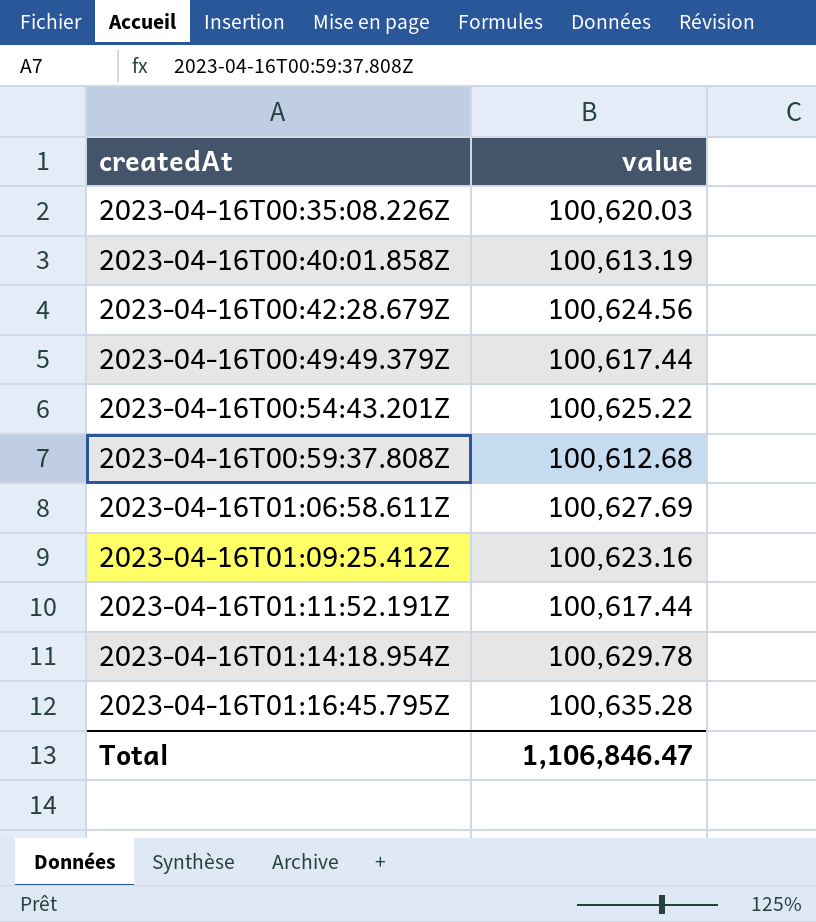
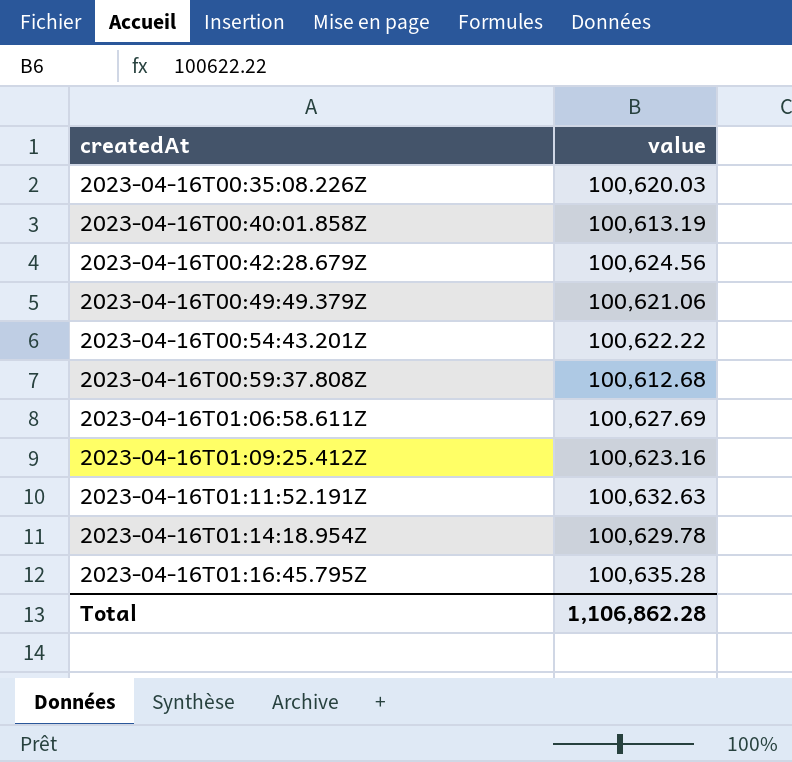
2023-04-16T00:49:49.379Z | value: 100,617.44 -> 100,621.06
2023-04-16T00:54:43.201Z | value: 100,625.22 -> 100,622.22
2023-04-16T01:11:52.191Z | value: 100,617.44 -> 100,632.63
Total | value: 1,106,846.47 -> 1,106,862.28

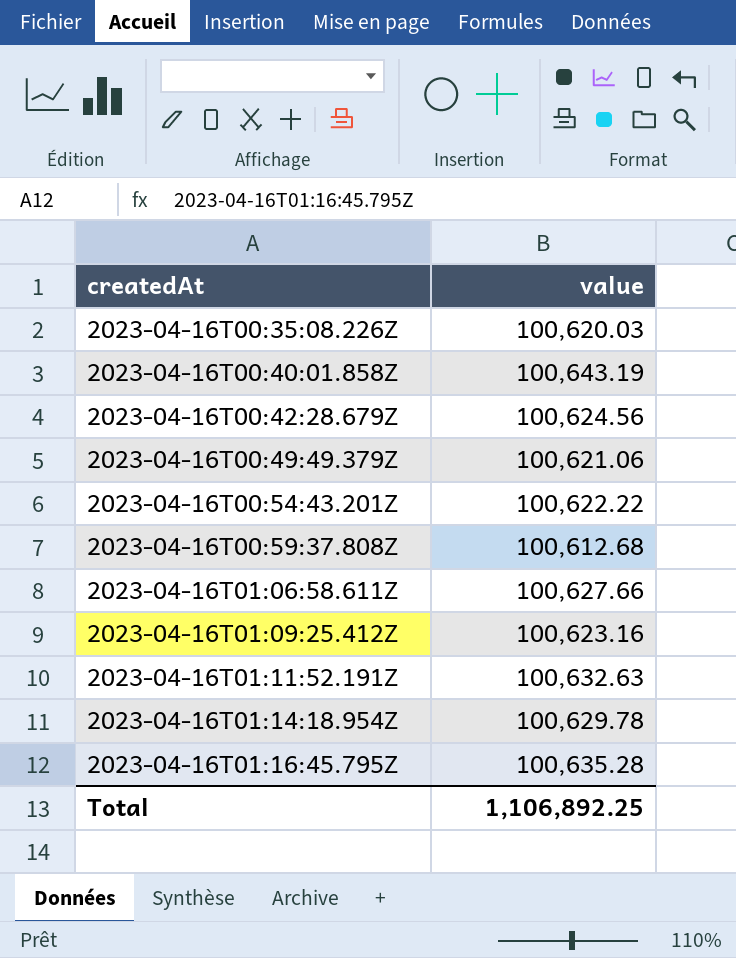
2023-04-16T00:40:01.858Z | value: 100,613.19 -> 100,643.19
2023-04-16T01:06:58.611Z | value: 100,627.69 -> 100,627.66
Total | value: 1,106,862.28 -> 1,106,892.25

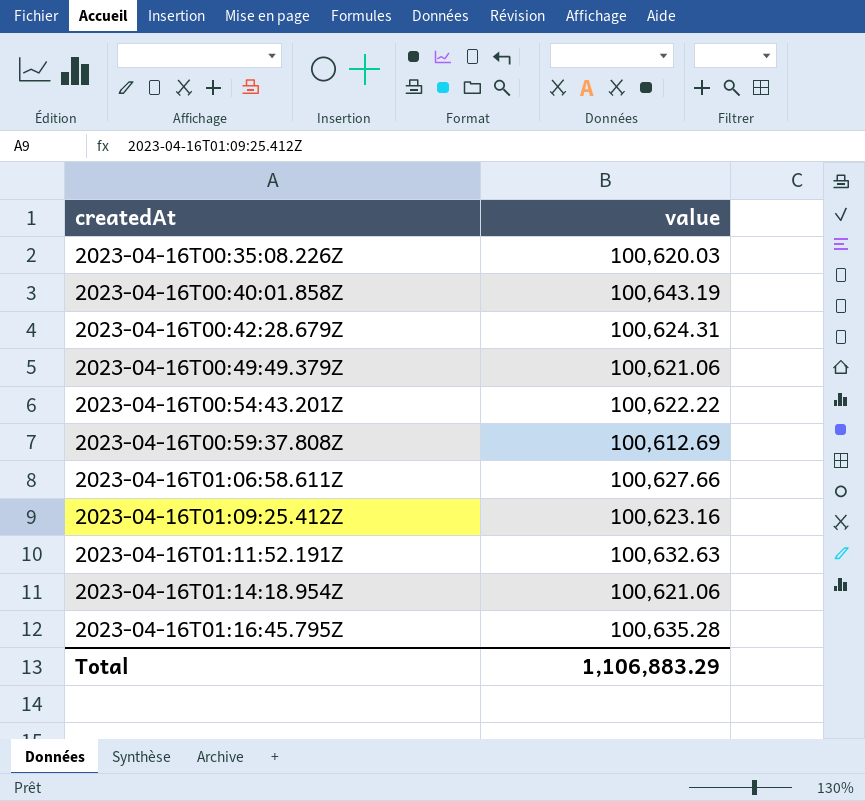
2023-04-16T00:42:28.679Z | value: 100,624.56 -> 100,624.31
2023-04-16T00:59:37.808Z | value: 100,612.68 -> 100,612.69
2023-04-16T01:14:18.954Z | value: 100,629.78 -> 100,621.06
Total | value: 1,106,892.25 -> 1,106,883.29

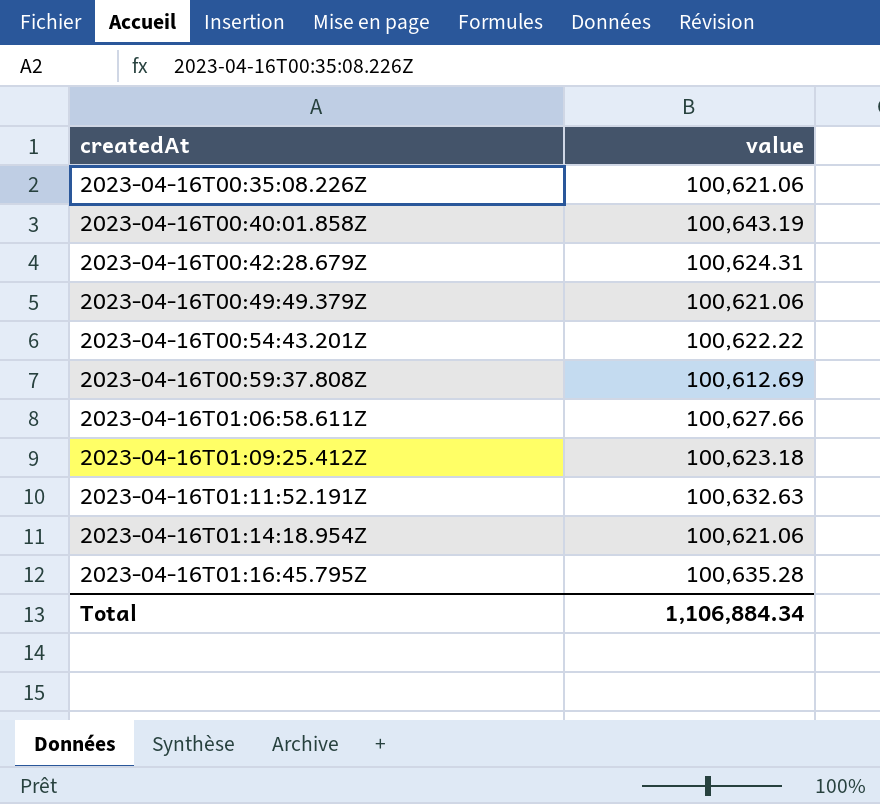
2023-04-16T00:35:08.226Z | value: 100,620.03 -> 100,621.06
2023-04-16T01:09:25.412Z | value: 100,623.16 -> 100,623.18
Total | value: 1,106,883.29 -> 1,106,884.34

